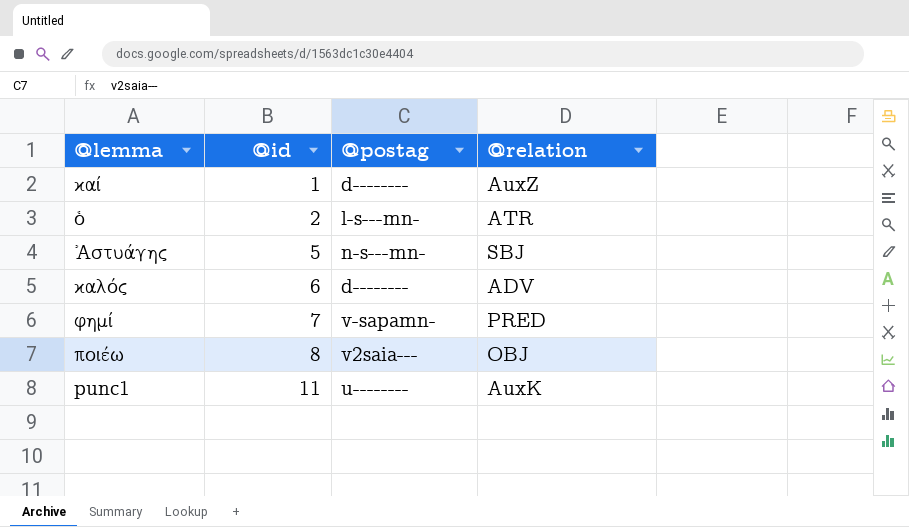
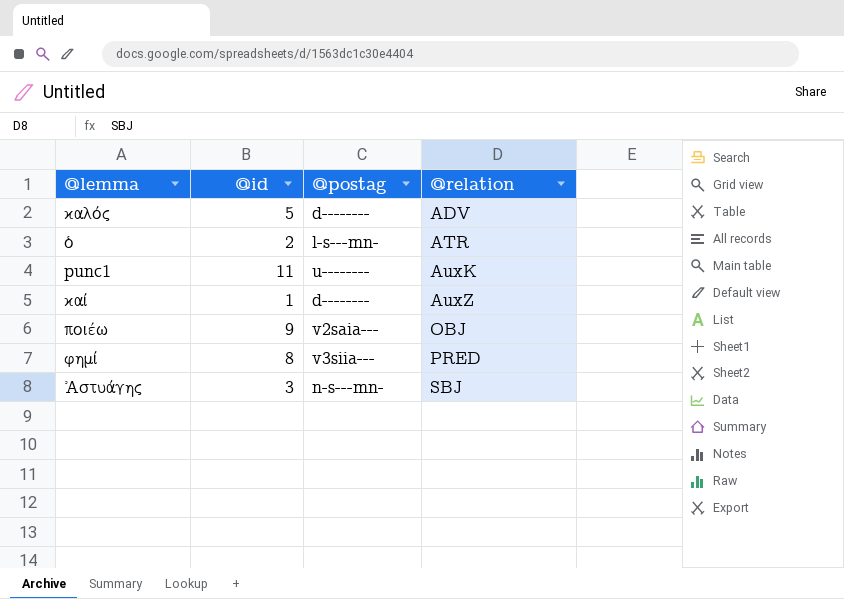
row order: @id ascending -> @relation ascending
καλός | @id: 6 -> 5
ποιέω | @id: 8 -> 9
φημί | @id: 7 -> 8
φημί | @postag: v-sapamn- -> v3siia---
Ἀστυάγης | @id: 5 -> 3

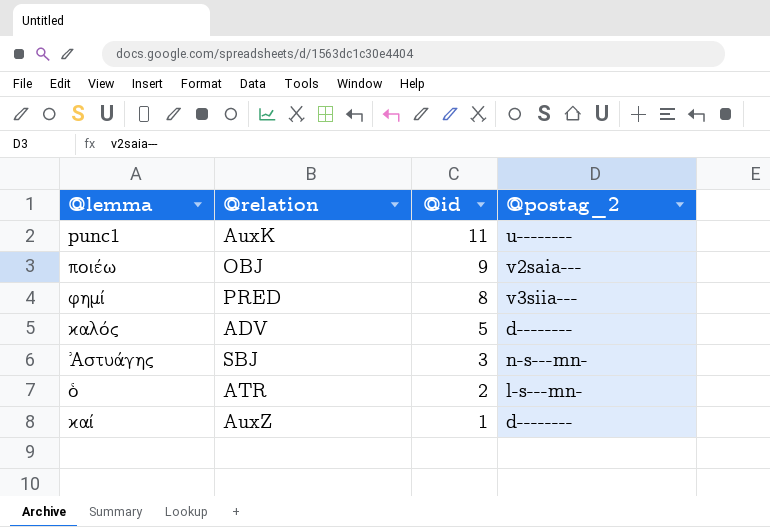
row order: @relation ascending -> @id descending
column @relation | position: 4 -> 2
column name: @postag -> @postag_2

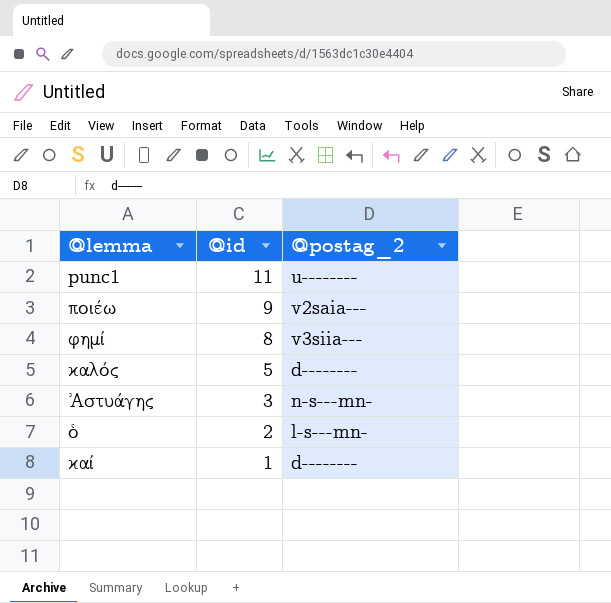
column @relation | position: 2 -> none

